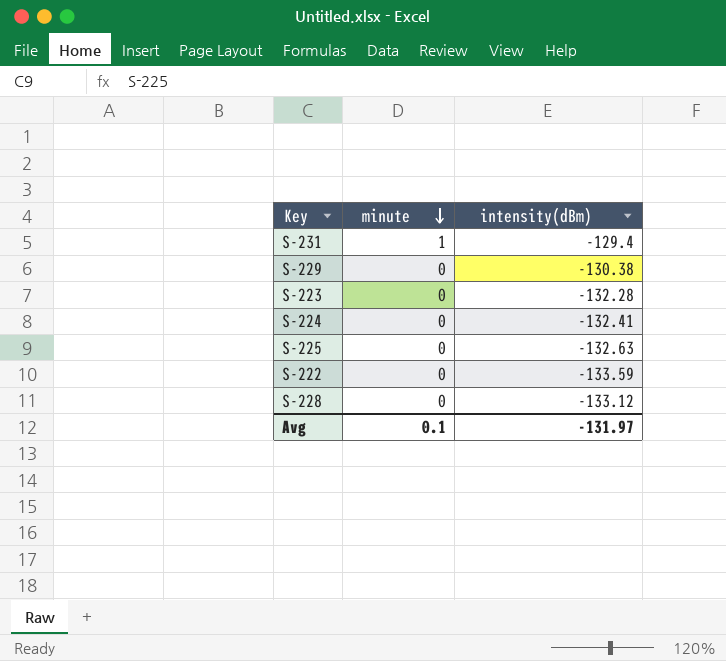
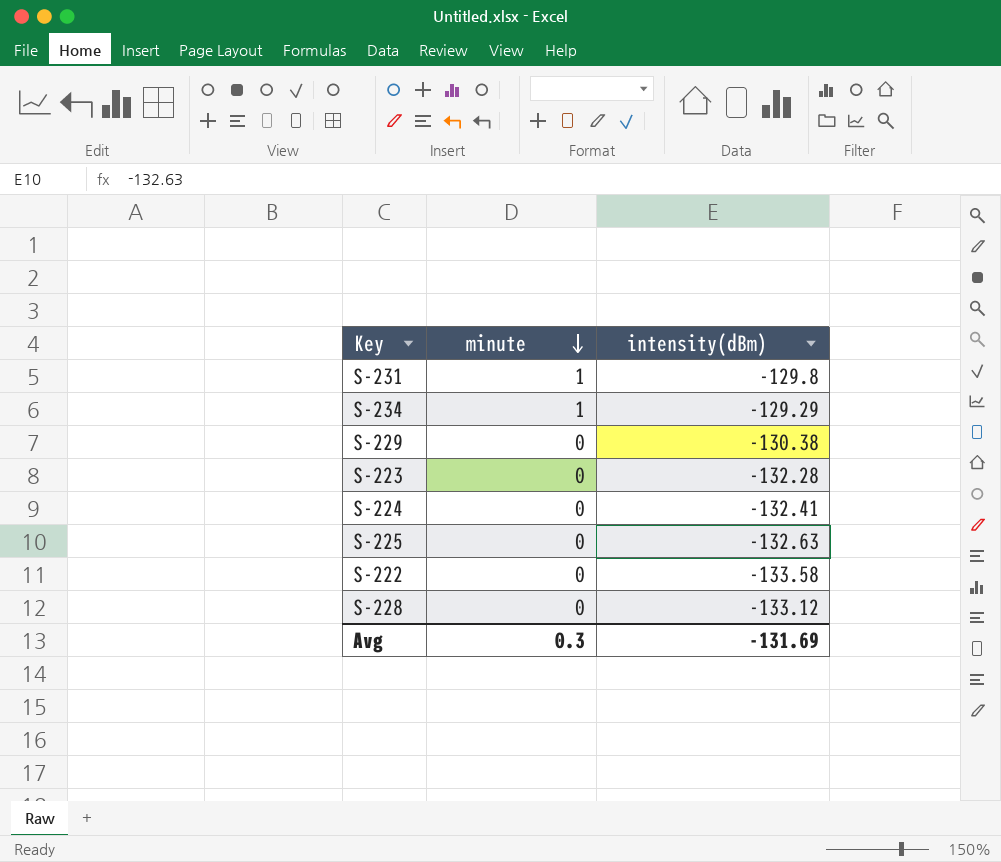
S-231 | intensity(dBm): -129.4 -> -129.8
row S-234: none -> 1 | -129.29
S-222 | intensity(dBm): -133.59 -> -133.58
Avg | minute: 0.1 -> 0.3
Avg | intensity(dBm): -131.97 -> -131.69

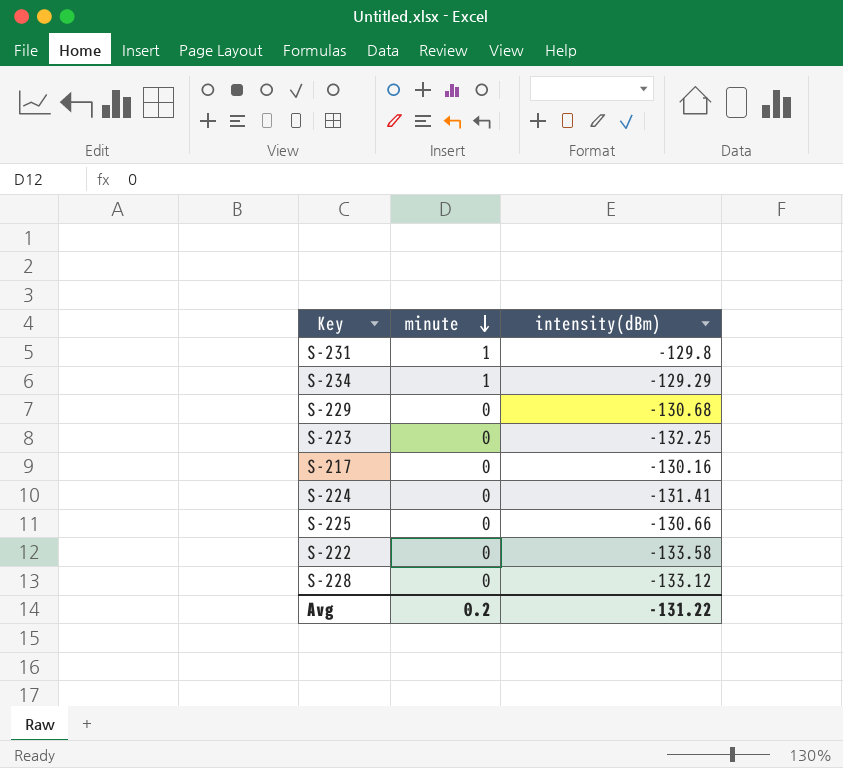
S-229 | intensity(dBm): -130.38 -> -130.68
S-223 | intensity(dBm): -132.28 -> -132.25
row S-217: none -> 0 | -130.16
S-224 | intensity(dBm): -132.41 -> -131.41
S-225 | intensity(dBm): -132.63 -> -130.66
Avg | minute: 0.3 -> 0.2
Avg | intensity(dBm): -131.69 -> -131.22

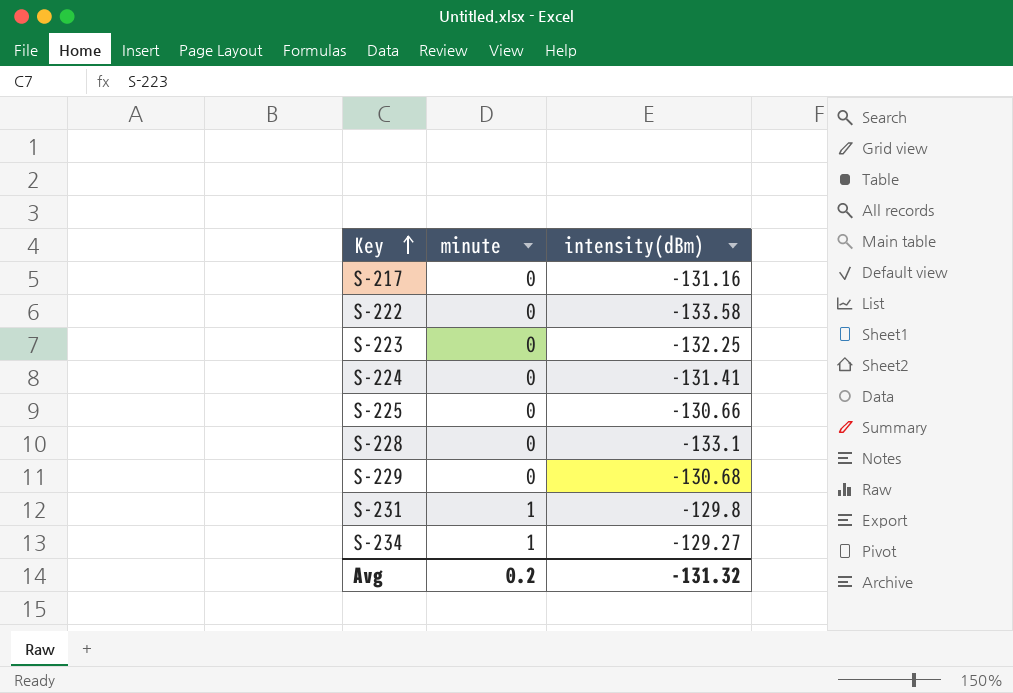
row order: minute descending -> Key ascending
S-217 | intensity(dBm): -130.16 -> -131.16
S-228 | intensity(dBm): -133.12 -> -133.1
S-234 | intensity(dBm): -129.29 -> -129.27
Avg | intensity(dBm): -131.22 -> -131.32

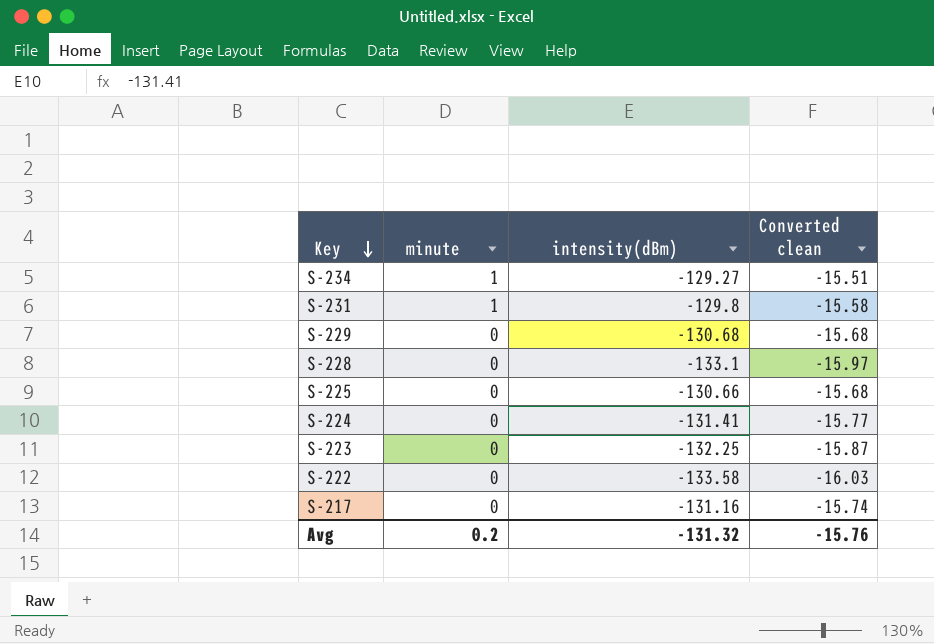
row order: Key ascending -> Key descending
column Converted clean | formula: none -> [intensity(dBm)] * 0.12

